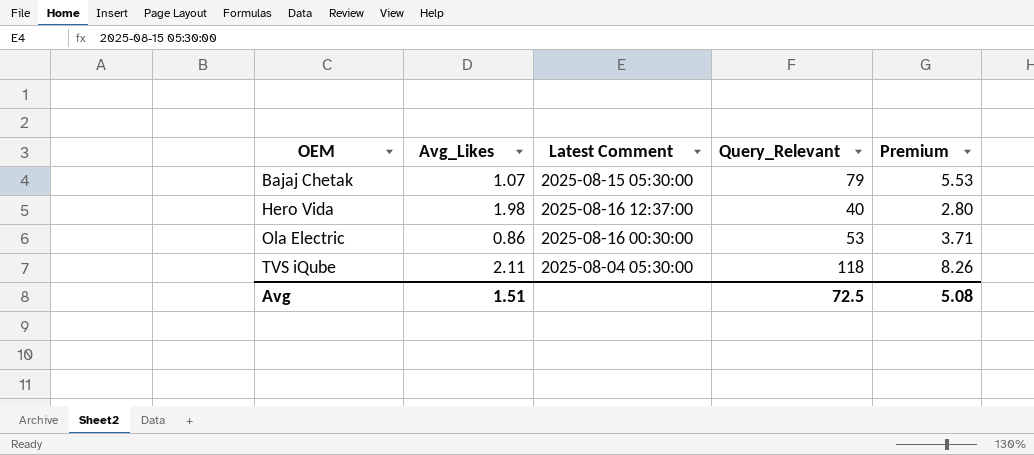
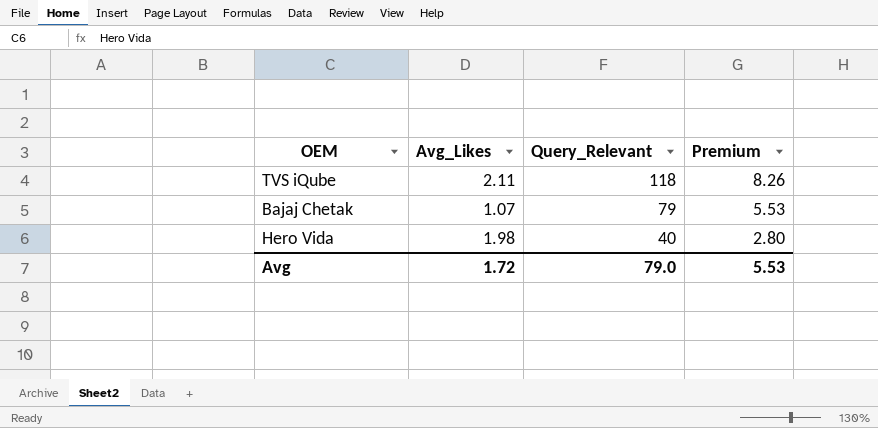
row order: OEM ascending -> Query_Relevant descending
column Latest Comment | position: 3 -> none
row Ola Electric: 0.86 | 2025-08-16 00:30:00 | 53 | 3.71 -> none
Avg | Avg_Likes: 1.51 -> 1.72
Avg | Query_Relevant: 72.5 -> 79.0
Avg | Premium: 5.08 -> 5.53

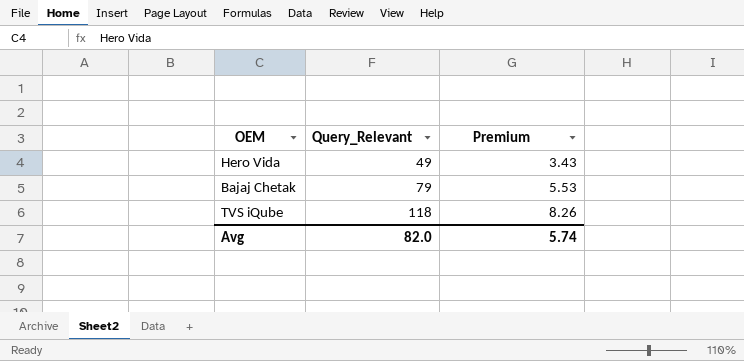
row order: Query_Relevant descending -> Query_Relevant ascending
column Avg_Likes | position: 2 -> none
Hero Vida | Query_Relevant: 40 -> 49
Hero Vida | Premium: 2.80 -> 3.43
Avg | Query_Relevant: 79.0 -> 82.0
Avg | Premium: 5.53 -> 5.74

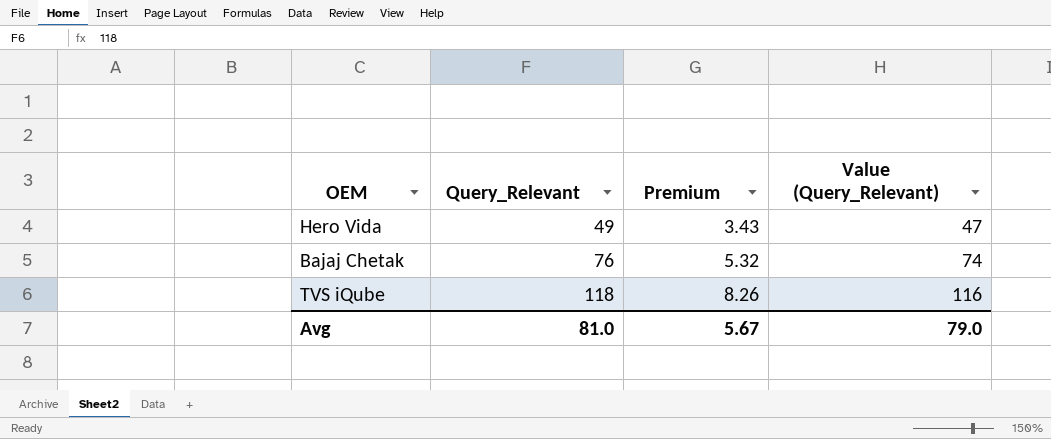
column Value (Query_Relevant) | formula: none -> [Query_Relevant] - 2
Bajaj Chetak | Query_Relevant: 79 -> 76
Bajaj Chetak | Premium: 5.53 -> 5.32
Avg | Query_Relevant: 82.0 -> 81.0
Avg | Premium: 5.74 -> 5.67

